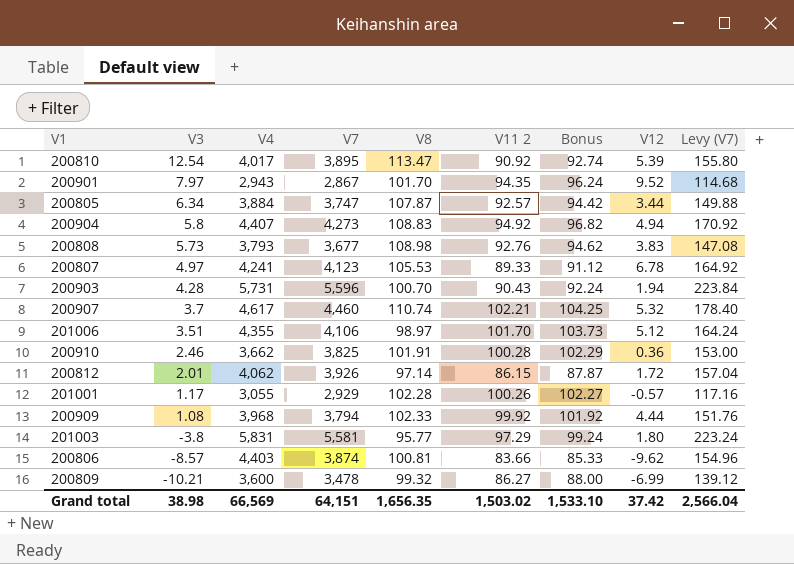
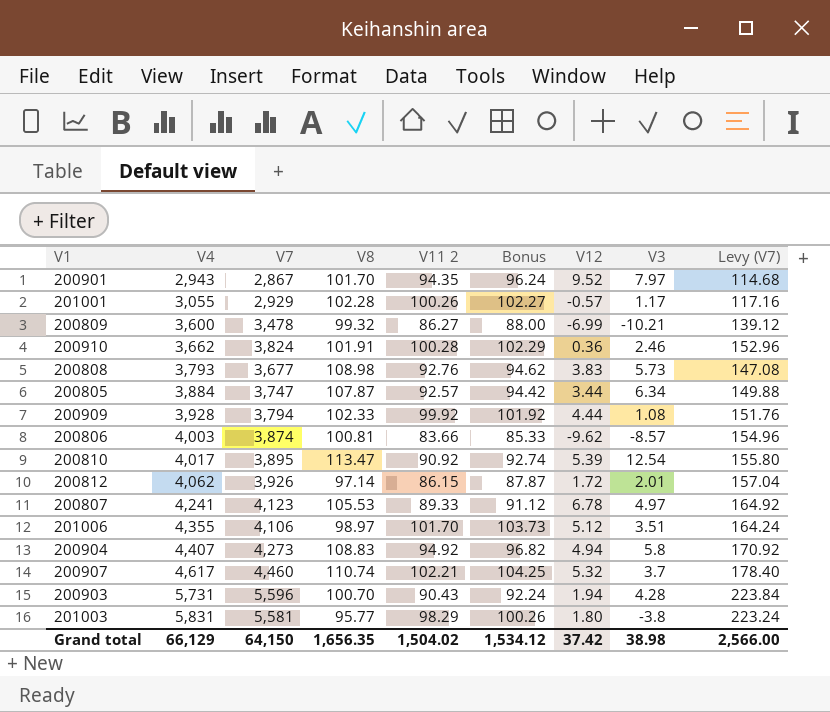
row order: V3 descending -> V4 ascending
column V3 | position: 2 -> 8
200910 | V7: 3,825 -> 3,824
200910 | Levy (V7): 153.00 -> 152.96
200909 | V4: 3,968 -> 3,928
200806 | V4: 4,403 -> 4,003
201003 | V11 2: 97.29 -> 98.29
201003 | Bonus: 99.24 -> 100.26
Grand total | V4: 66,569 -> 66,129
Grand total | V7: 64,151 -> 64,150
Grand total | V11 2: 1,503.02 -> 1,504.02
Grand total | Bonus: 1,533.10 -> 1,534.12
Grand total | Levy (V7): 2,566.04 -> 2,566.00

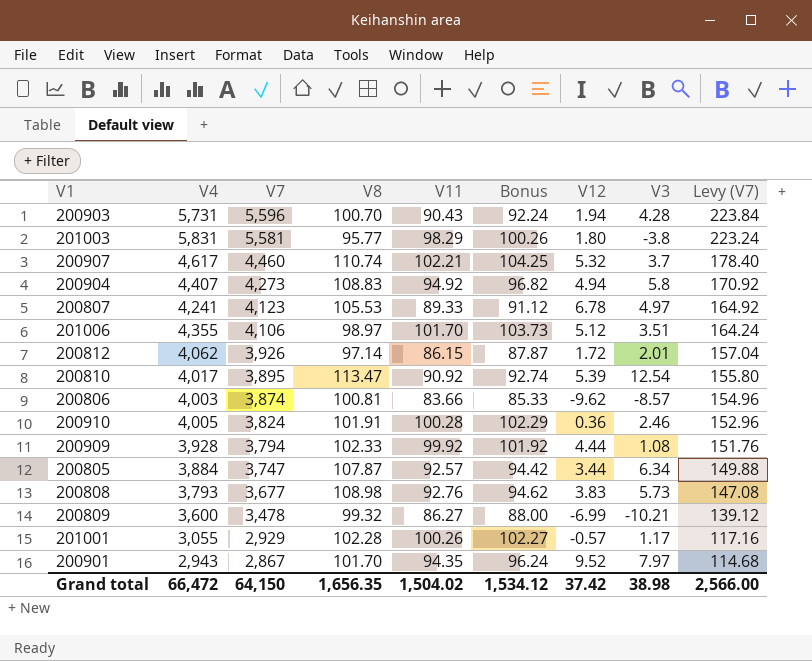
row order: V4 ascending -> V7 descending
column name: V11 2 -> V11
200910 | V4: 3,662 -> 4,005
Grand total | V4: 66,129 -> 66,472

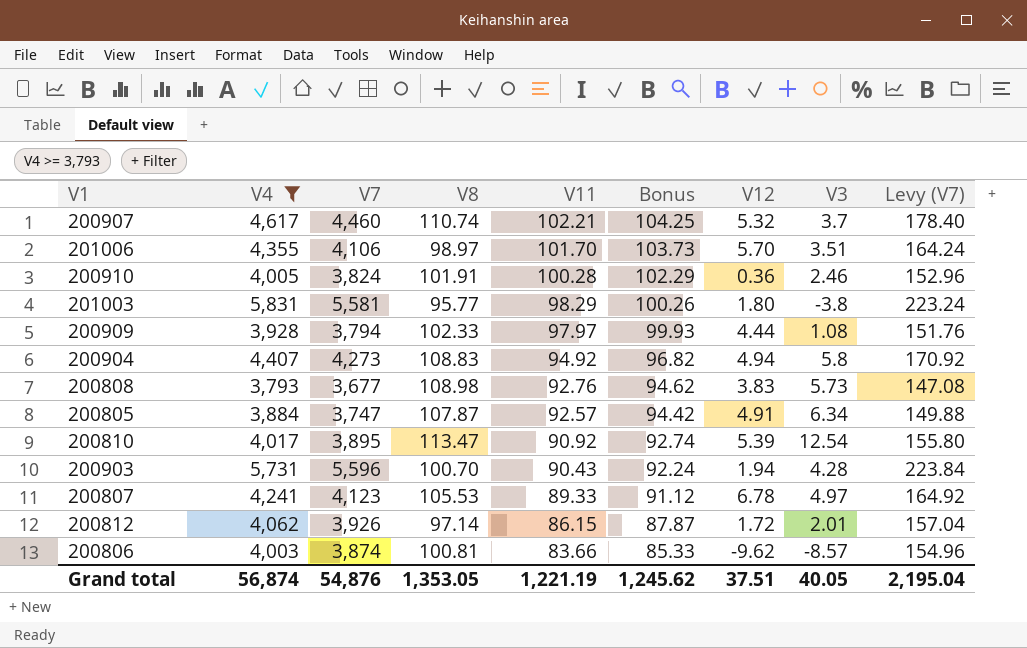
filter: none -> V4 >= 3,793
row order: V7 descending -> V11 descending
201006 | V12: 5.12 -> 5.70
200909 | V11: 99.92 -> 97.97
200909 | Bonus: 101.92 -> 99.93
200805 | V12: 3.44 -> 4.91
Grand total | V4: 66,472 -> 56,874
Grand total | V7: 64,150 -> 54,876
Grand total | V8: 1,656.35 -> 1,353.05
Grand total | V11: 1,504.02 -> 1,221.19
Grand total | Bonus: 1,534.12 -> 1,245.62
Grand total | V12: 37.42 -> 37.51
Grand total | V3: 38.98 -> 40.05
Grand total | Levy (V7): 2,566.00 -> 2,195.04

